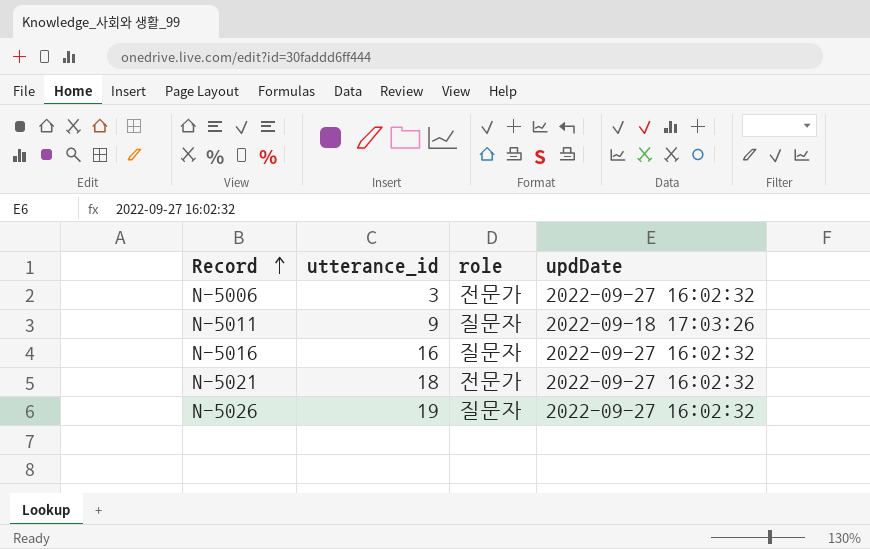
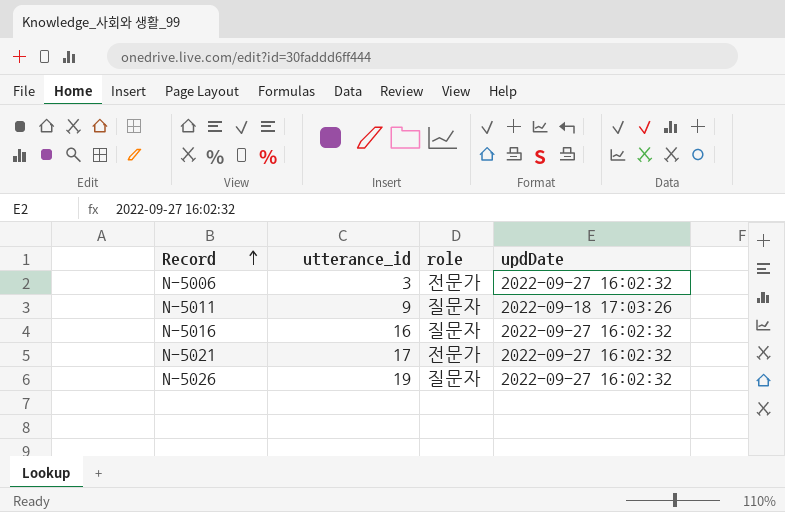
N-5021 | utterance_id: 18 -> 17

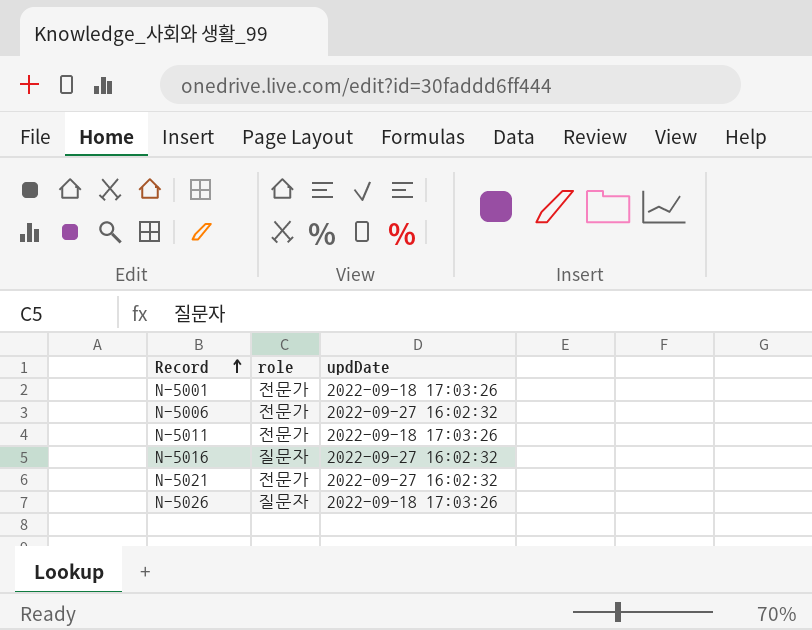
column utterance_id | position: 2 -> none
row N-5001: none -> 전문가 | 2022-09-18 17:03:26
N-5011 | role: 질문자 -> 전문가
N-5026 | updDate: 2022-09-27 16:02:32 -> 2022-09-18 17:03:26

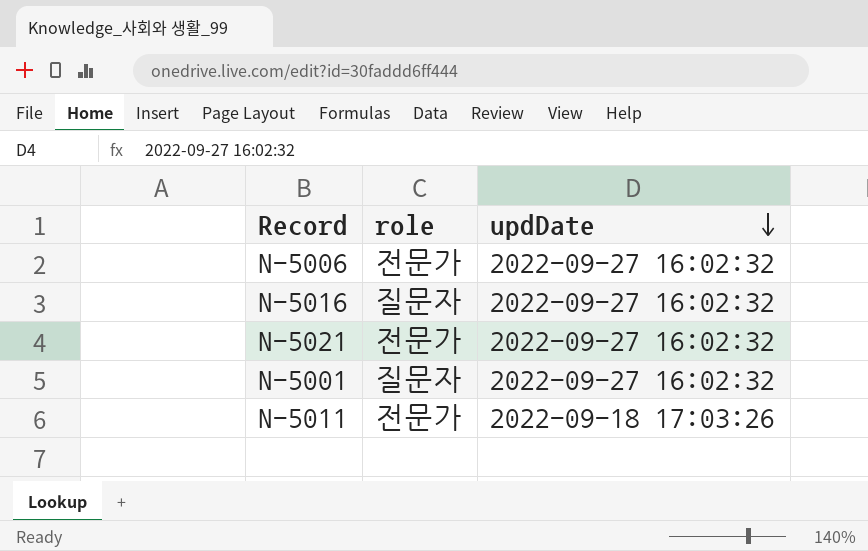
row order: Record ascending -> updDate descending
row N-5026: 질문자 | 2022-09-18 17:03:26 -> none
N-5001 | role: 전문가 -> 질문자
N-5001 | updDate: 2022-09-18 17:03:26 -> 2022-09-27 16:02:32

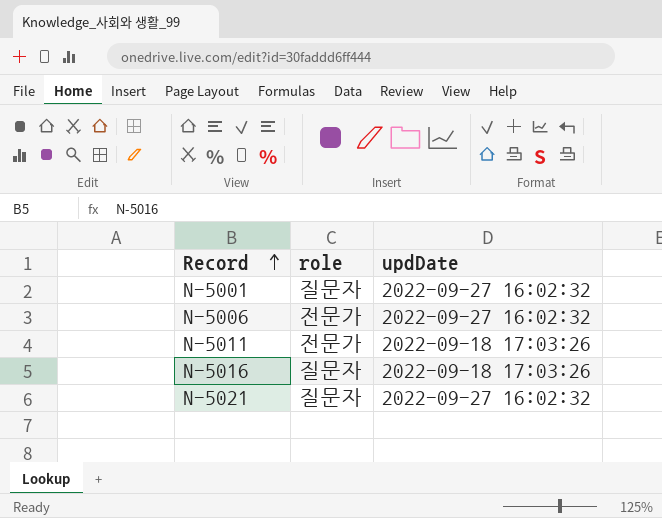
row order: updDate descending -> Record ascending
N-5016 | updDate: 2022-09-27 16:02:32 -> 2022-09-18 17:03:26
N-5021 | role: 전문가 -> 질문자

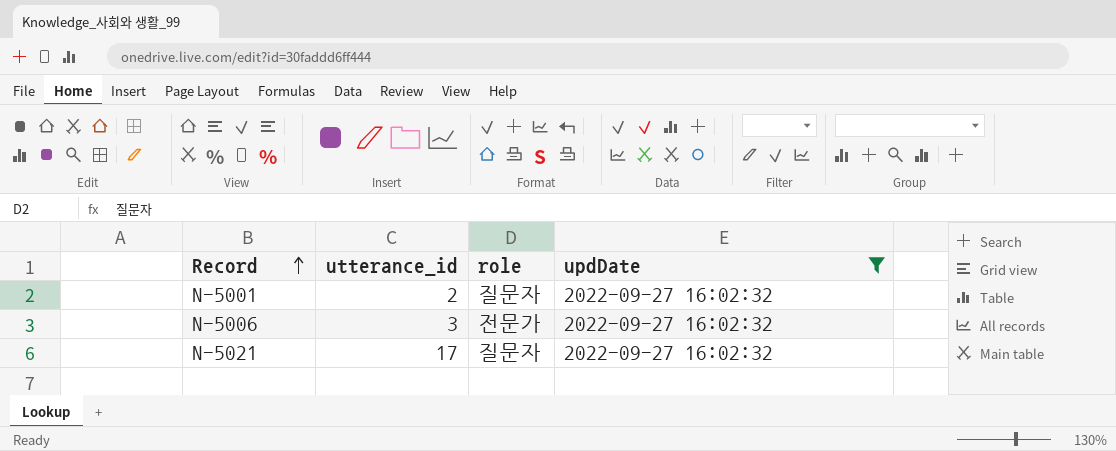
filter: none -> updDate = 2022-09-27 16:02:32
column utterance_id | position: none -> 2

